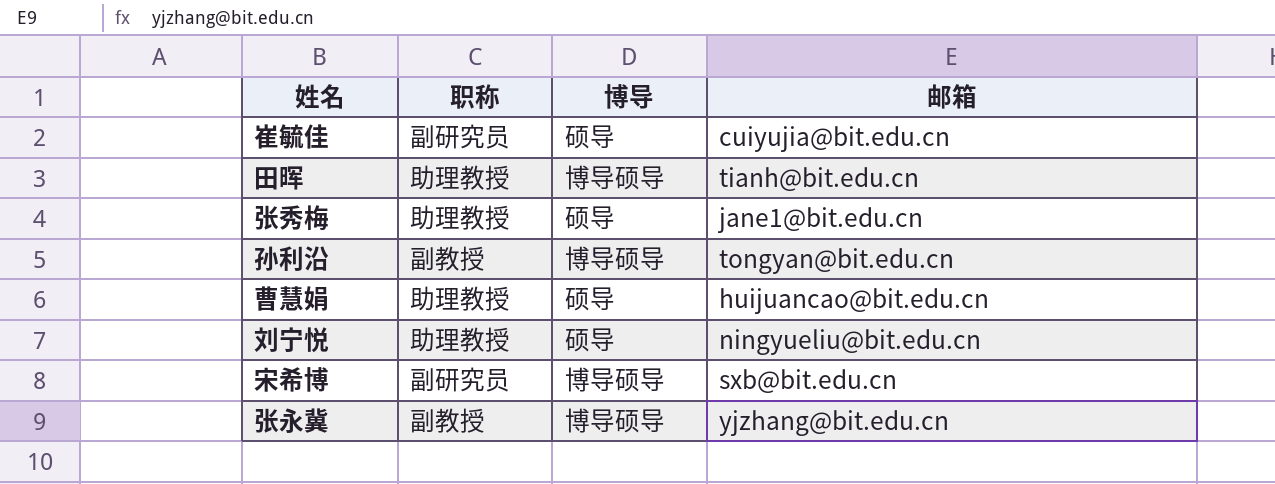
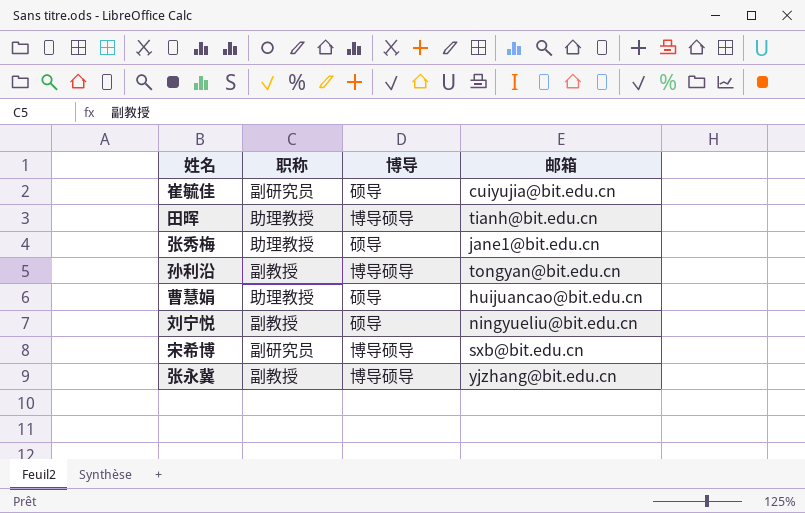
刘宁悦 | 职称: 助理教授 -> 副教授

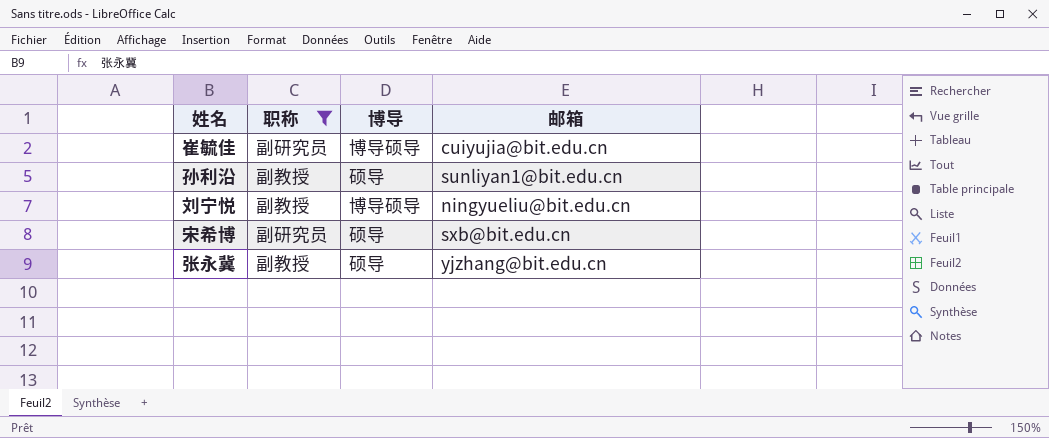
filter: none -> 职称 != 助理教授
崔毓佳 | 博导: 硕导 -> 博导硕导
孙利沿 | 博导: 博导硕导 -> 硕导
孙利沿 | 邮箱: tongyan@bit.edu.cn -> sunliyan1@bit.edu.cn
刘宁悦 | 博导: 硕导 -> 博导硕导
宋希博 | 博导: 博导硕导 -> 硕导
张永冀 | 博导: 博导硕导 -> 硕导

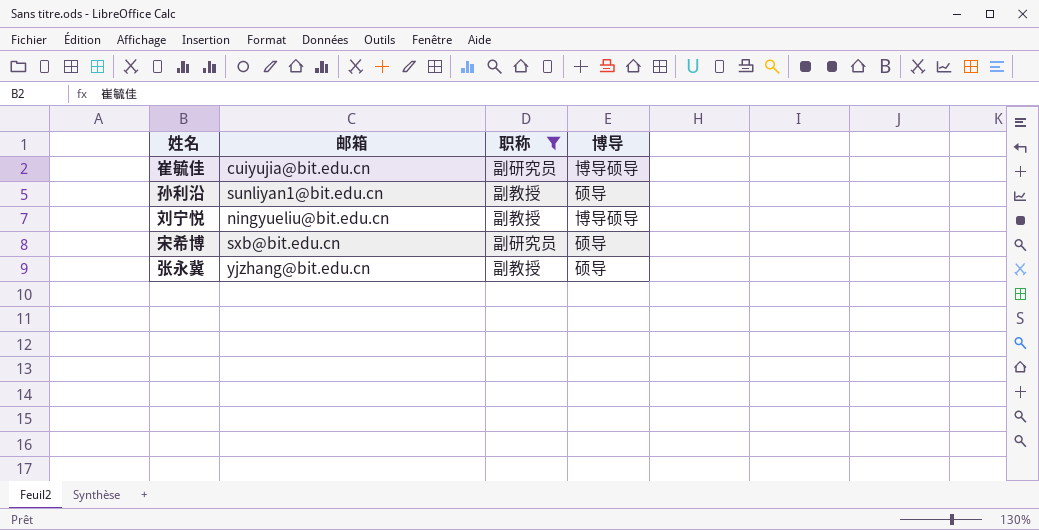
column 邮箱 | position: 4 -> 2

